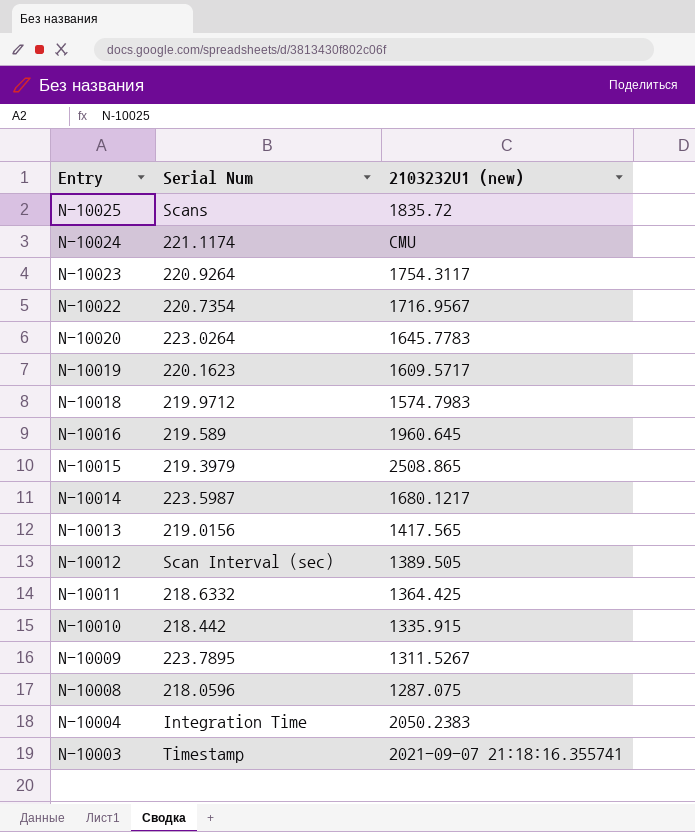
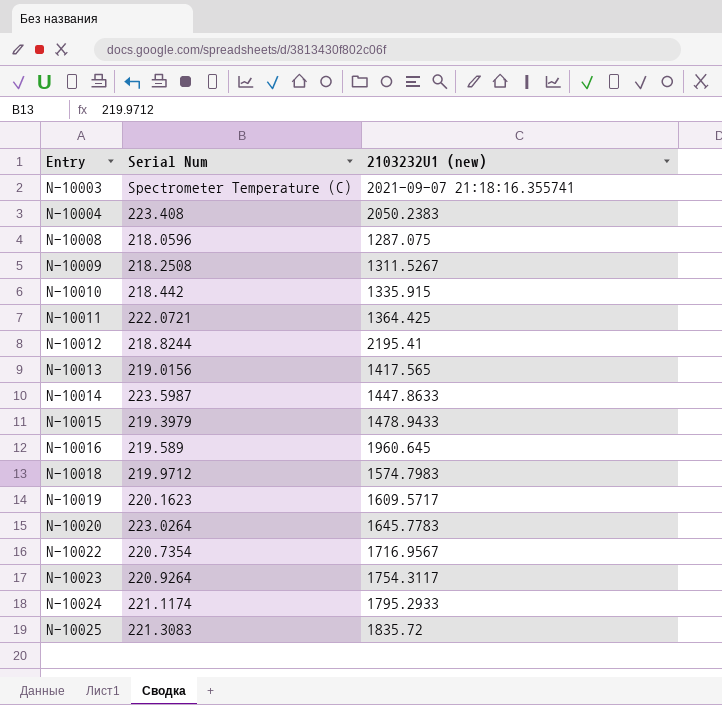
row order: Entry descending -> Entry ascending
N-10003 | Serial Num: Timestamp -> Spectrometer Temperature (C)
N-10004 | Serial Num: Integration Time -> 223.408
N-10009 | Serial Num: 223.7895 -> 218.2508
N-10011 | Serial Num: 218.6332 -> 222.0721
N-10012 | Serial Num: Scan Interval (sec) -> 218.8244
N-10012 | 2103232U1 (new): 1389.505 -> 2195.41
N-10014 | 2103232U1 (new): 1680.1217 -> 1447.8633
N-10015 | 2103232U1 (new): 2508.865 -> 1478.9433
N-10024 | 2103232U1 (new): CMU -> 1795.2933
N-10025 | Serial Num: Scans -> 221.3083

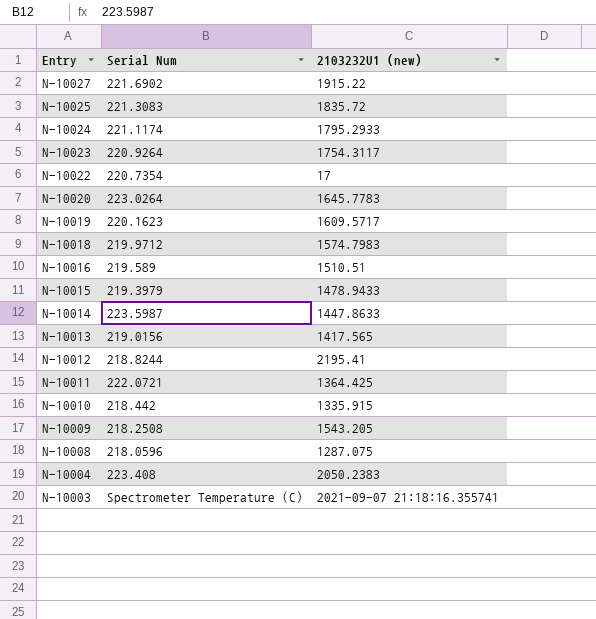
row order: Entry ascending -> Entry descending
row N-10027: none -> 221.6902 | 1915.22
N-10022 | 2103232U1 (new): 1716.9567 -> 17
N-10016 | 2103232U1 (new): 1960.645 -> 1510.51
N-10009 | 2103232U1 (new): 1311.5267 -> 1543.205

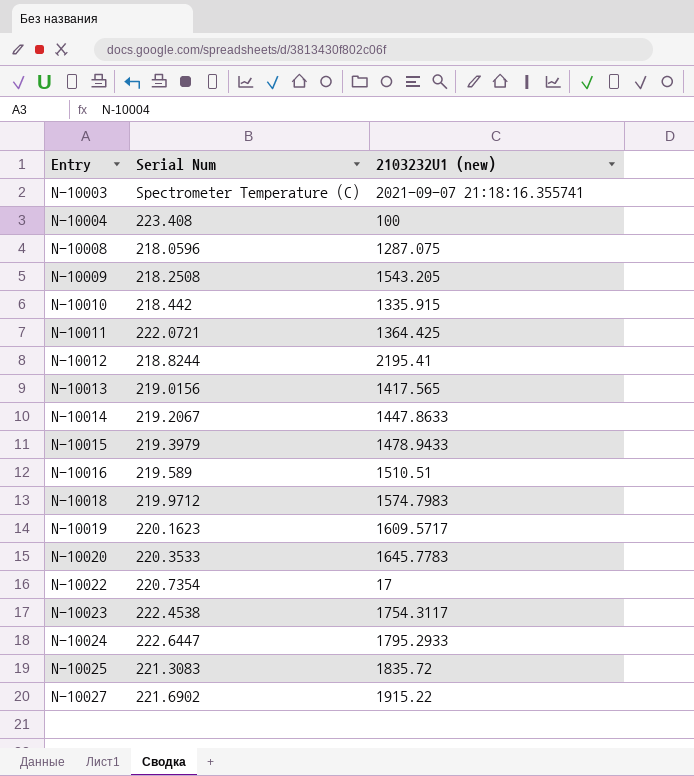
row order: Entry descending -> Entry ascending
N-10004 | 2103232U1 (new): 2050.2383 -> 100
N-10014 | Serial Num: 223.5987 -> 219.2067
N-10020 | Serial Num: 223.0264 -> 220.3533
N-10023 | Serial Num: 220.9264 -> 222.4538
N-10024 | Serial Num: 221.1174 -> 222.6447

